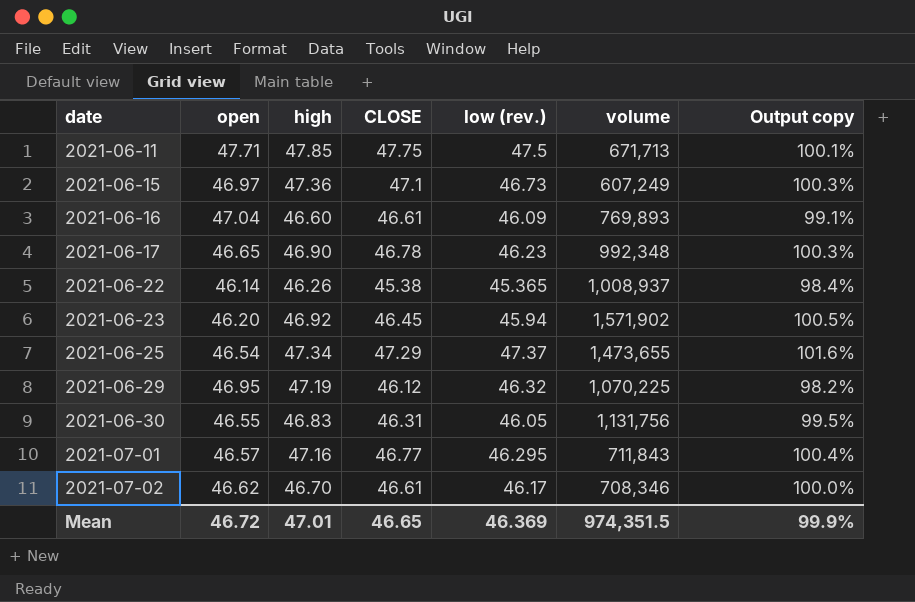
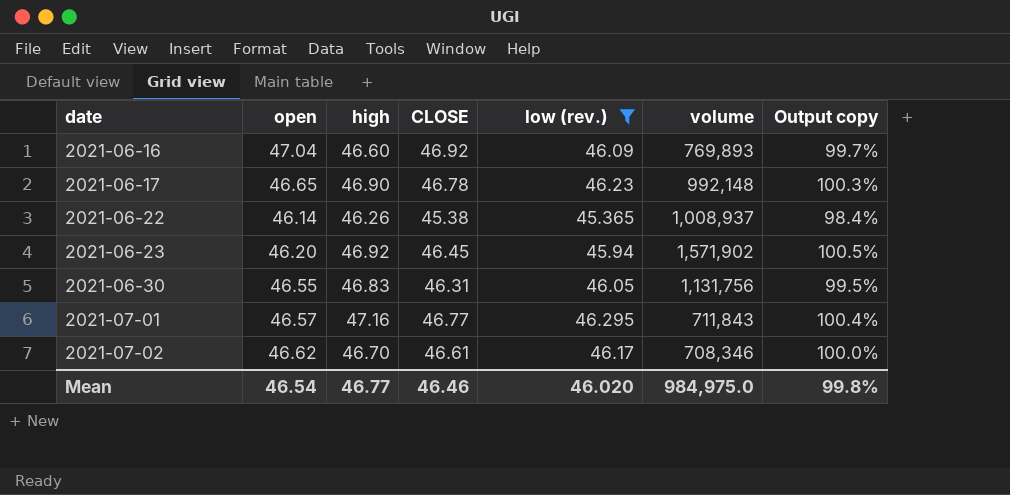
filter: none -> low (rev.) <= 46.295
2021-06-16 | CLOSE: 46.61 -> 46.92
2021-06-16 | Output copy: 99.1% -> 99.7%
2021-06-17 | volume: 992,348 -> 992,148
Mean | open: 46.72 -> 46.54
Mean | high: 47.01 -> 46.77
Mean | CLOSE: 46.65 -> 46.46
Mean | low (rev.): 46.369 -> 46.020
Mean | volume: 974,351.5 -> 984,975.0
Mean | Output copy: 99.9% -> 99.8%

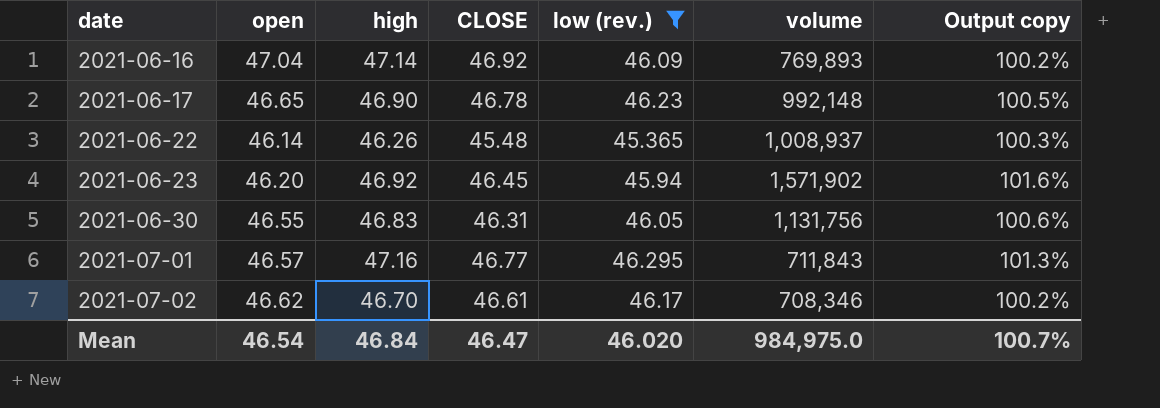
column Output copy | formula: [CLOSE] / [open] -> [high] / [open]
2021-06-16 | high: 46.60 -> 47.14
2021-06-22 | CLOSE: 45.38 -> 45.48
Mean | high: 46.77 -> 46.84
Mean | CLOSE: 46.46 -> 46.47
Mean | Output copy: 99.8% -> 100.7%

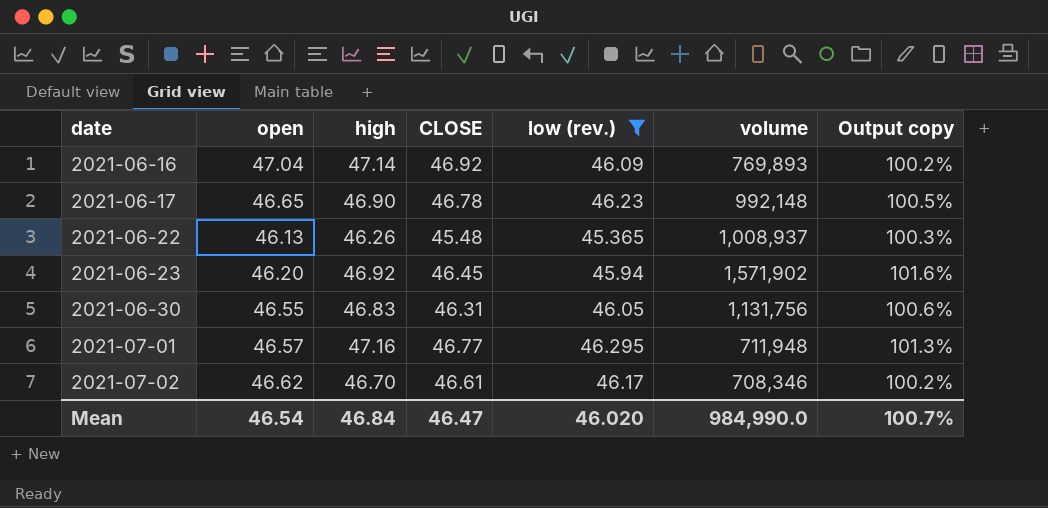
2021-06-22 | open: 46.14 -> 46.13
2021-07-01 | volume: 711,843 -> 711,948
Mean | volume: 984,975.0 -> 984,990.0

